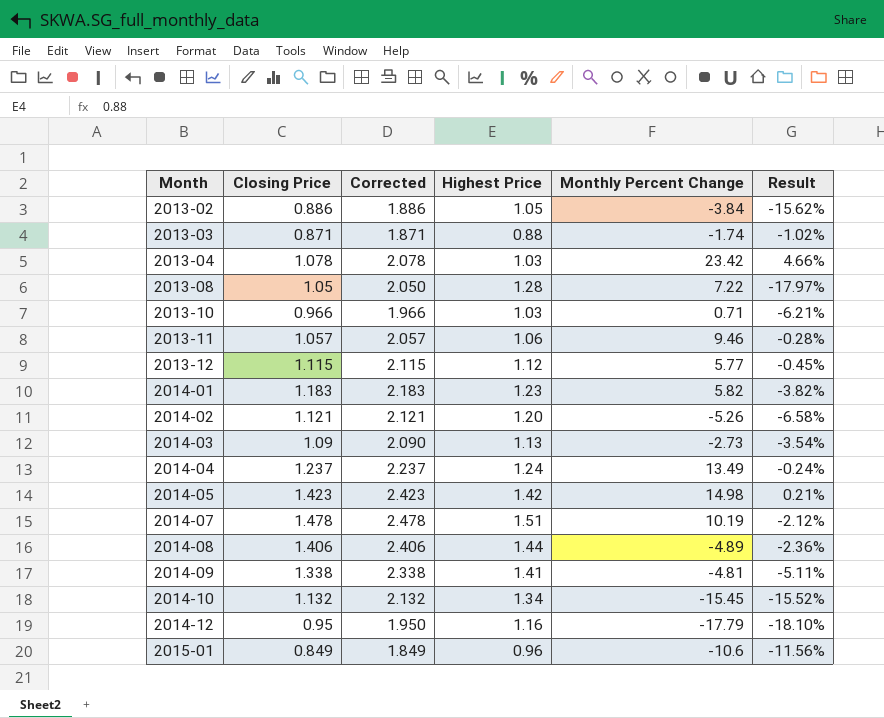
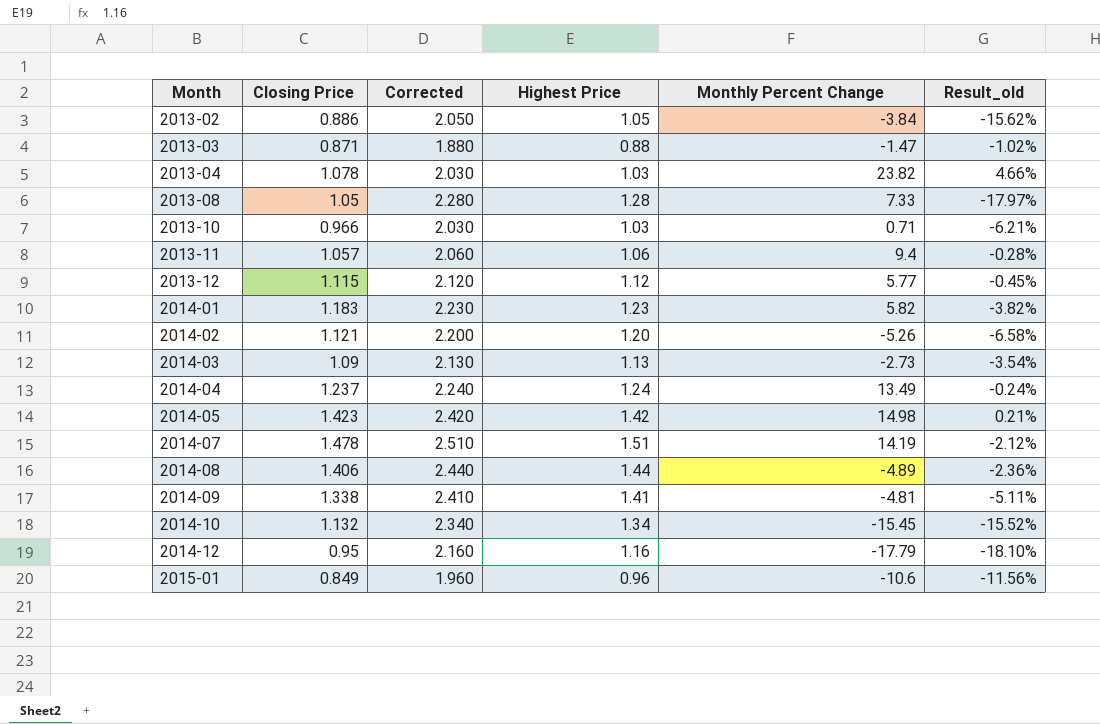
column Corrected | formula: [Closing Price] + 1 -> [Highest Price] + 1
column name: Result -> Result_old
2013-03 | Monthly Percent Change: -1.74 -> -1.47
2013-04 | Monthly Percent Change: 23.42 -> 23.82
2013-08 | Monthly Percent Change: 7.22 -> 7.33
2013-11 | Monthly Percent Change: 9.46 -> 9.4
2014-07 | Monthly Percent Change: 10.19 -> 14.19

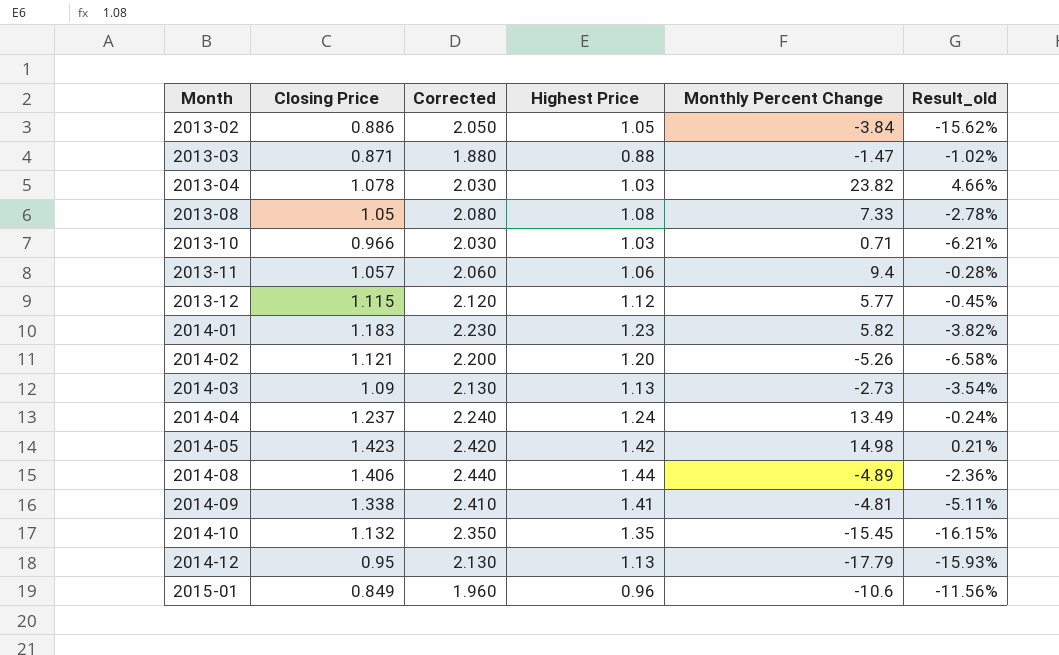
row 2014-07: 1.478 | 2.510 | 1.51 | 14.19 | -2.12% -> none
2013-08 | Corrected: 2.280 -> 2.080
2013-08 | Highest Price: 1.28 -> 1.08
2013-08 | Result_old: -17.97% -> -2.78%
2014-10 | Corrected: 2.340 -> 2.350
2014-10 | Highest Price: 1.34 -> 1.35
2014-10 | Result_old: -15.52% -> -16.15%
2014-12 | Corrected: 2.160 -> 2.130
2014-12 | Highest Price: 1.16 -> 1.13
2014-12 | Result_old: -18.10% -> -15.93%

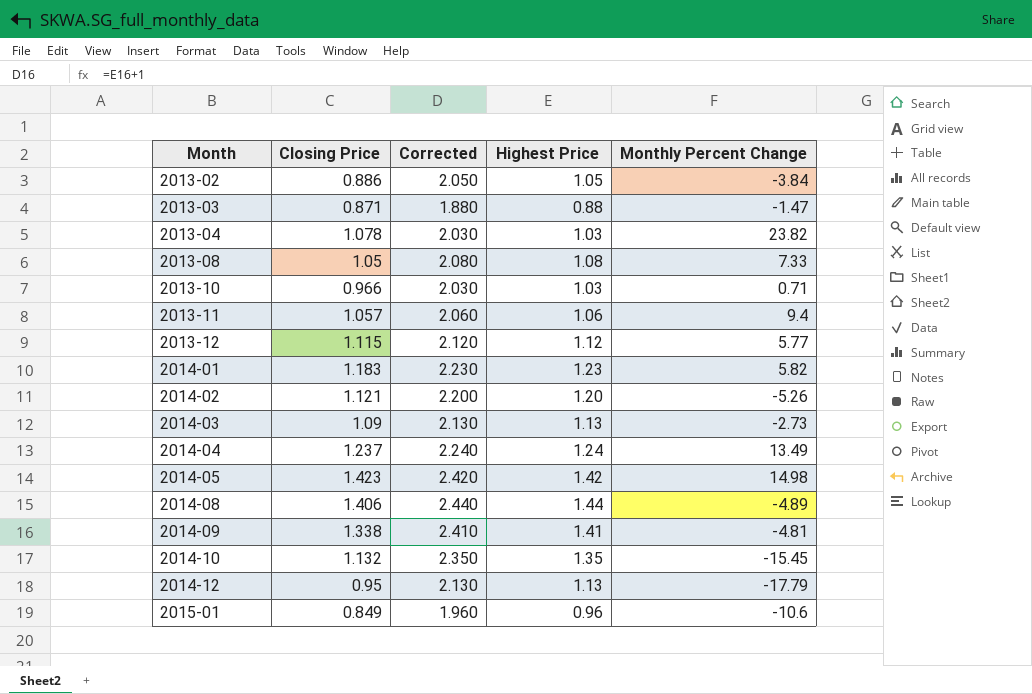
column Result_old | formula: ([Closing Price] - [Highest Price]) / [Highest Price] -> none

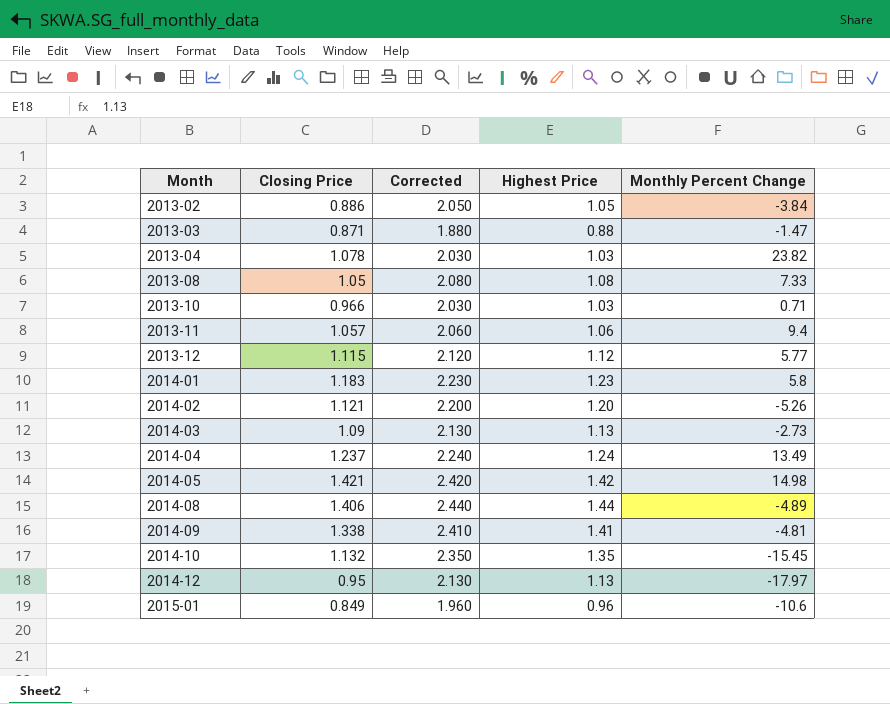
2014-01 | Monthly Percent Change: 5.82 -> 5.8
2014-05 | Closing Price: 1.423 -> 1.421
2014-12 | Monthly Percent Change: -17.79 -> -17.97

